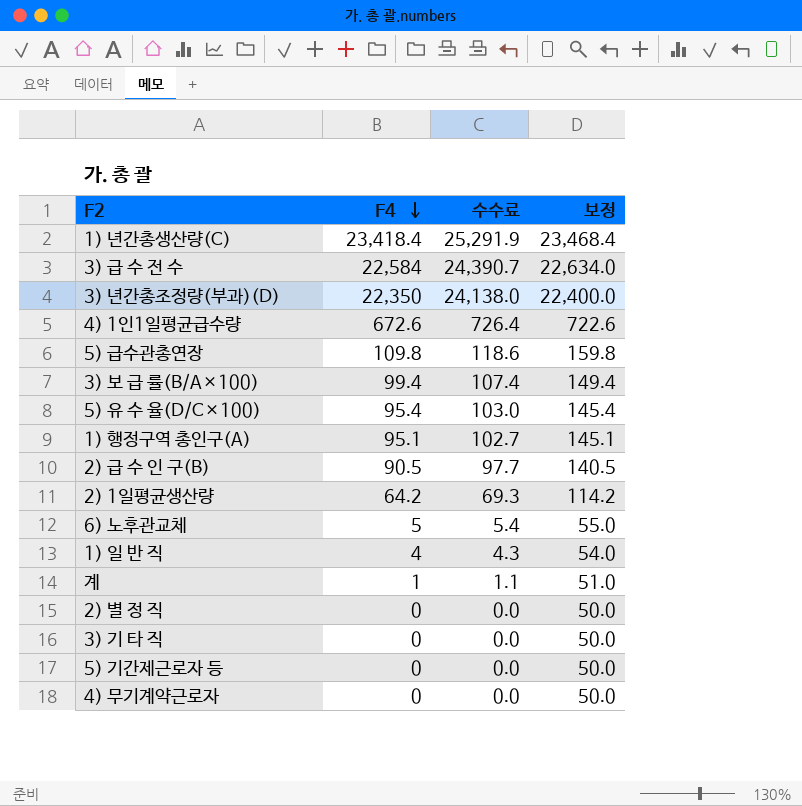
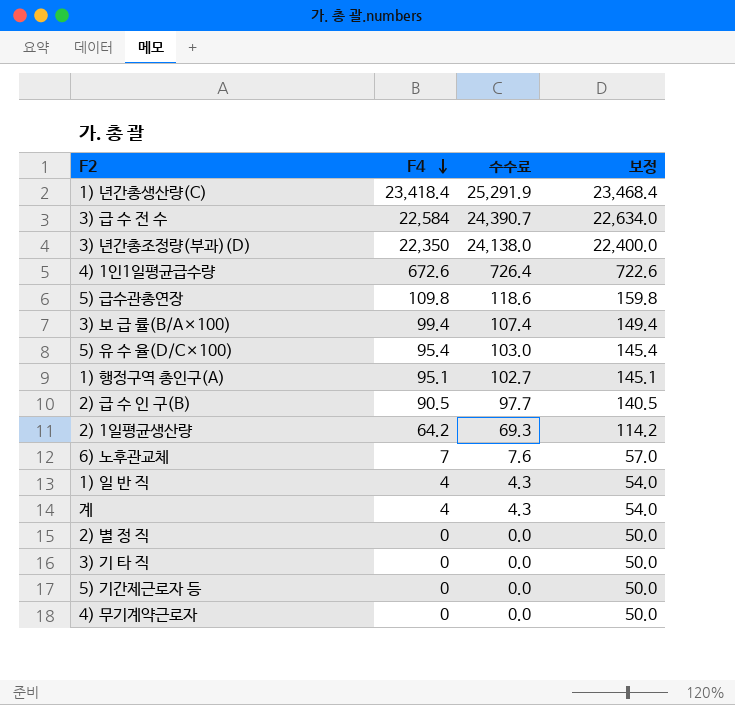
6) 노후관교체 | F4: 5 -> 7
6) 노후관교체 | 수수료: 5.4 -> 7.6
6) 노후관교체 | 보정: 55.0 -> 57.0
계 | F4: 1 -> 4
계 | 수수료: 1.1 -> 4.3
계 | 보정: 51.0 -> 54.0

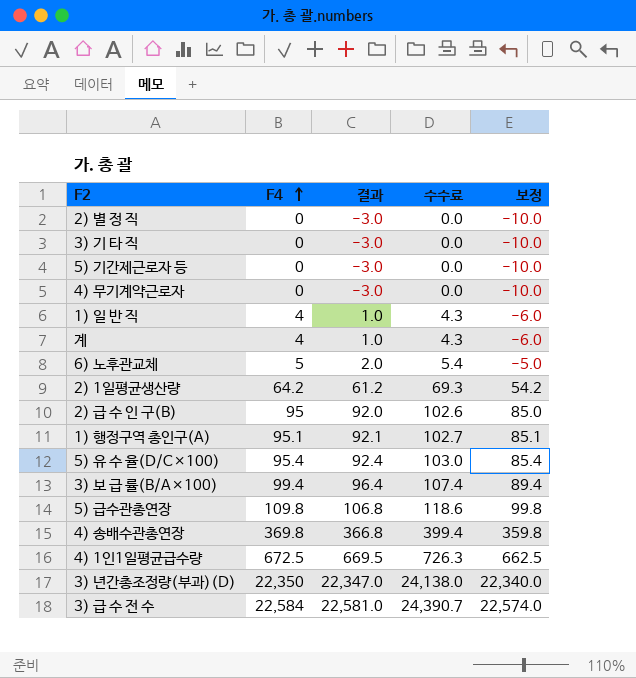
row order: F4 descending -> F4 ascending
column 결과 | formula: none -> [F4] - 3
column 보정 | formula: [F4] + 50 -> [F4] - 10
row 1) 년간총생산량(C): 23,418.4 | 25,291.9 | 23,468.4 -> none
6) 노후관교체 | F4: 7 -> 5
6) 노후관교체 | 수수료: 7.6 -> 5.4
2) 급 수 인 구(B) | F4: 90.5 -> 95
2) 급 수 인 구(B) | 수수료: 97.7 -> 102.6
row 4) 송배수관총연장: none -> 369.8 | 366.8 | 399.4 | 359.8
4) 1인1일평균급수량 | F4: 672.6 -> 672.5
4) 1인1일평균급수량 | 수수료: 726.4 -> 726.3

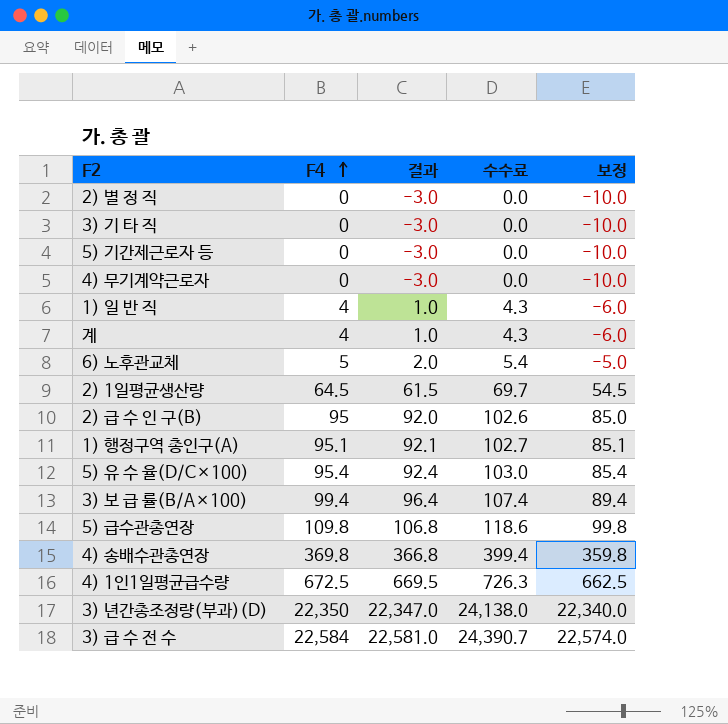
2) 1일평균생산량 | F4: 64.2 -> 64.5
2) 1일평균생산량 | 결과: 61.2 -> 61.5
2) 1일평균생산량 | 수수료: 69.3 -> 69.7
2) 1일평균생산량 | 보정: 54.2 -> 54.5

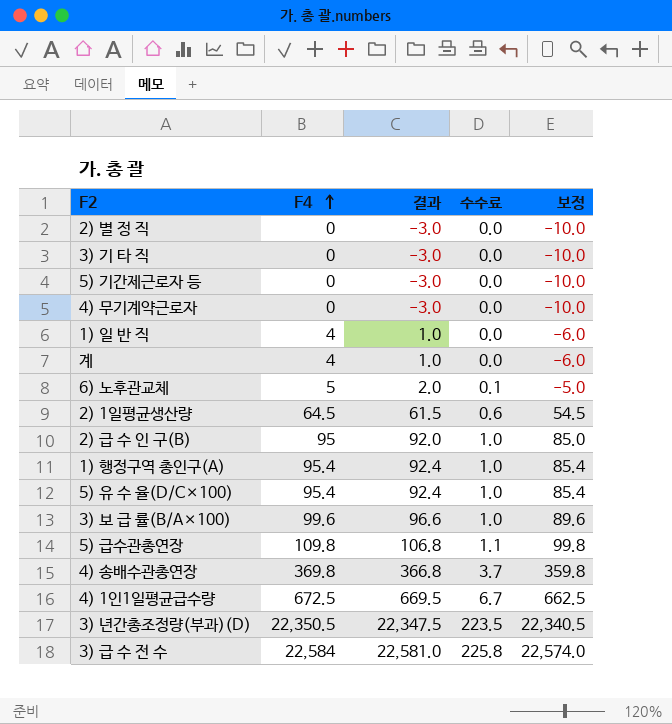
column 수수료 | formula: [F4] * 1.08 -> [F4] * 0.01
1) 행정구역 총인구(A) | F4: 95.1 -> 95.4
1) 행정구역 총인구(A) | 결과: 92.1 -> 92.4
1) 행정구역 총인구(A) | 보정: 85.1 -> 85.4
3) 보 급 률(B/A×100) | F4: 99.4 -> 99.6
3) 보 급 률(B/A×100) | 결과: 96.4 -> 96.6
3) 보 급 률(B/A×100) | 보정: 89.4 -> 89.6
3) 년간총조정량(부과)(D) | F4: 22,350 -> 22,350.5
3) 년간총조정량(부과)(D) | 결과: 22,347.0 -> 22,347.5
3) 년간총조정량(부과)(D) | 보정: 22,340.0 -> 22,340.5

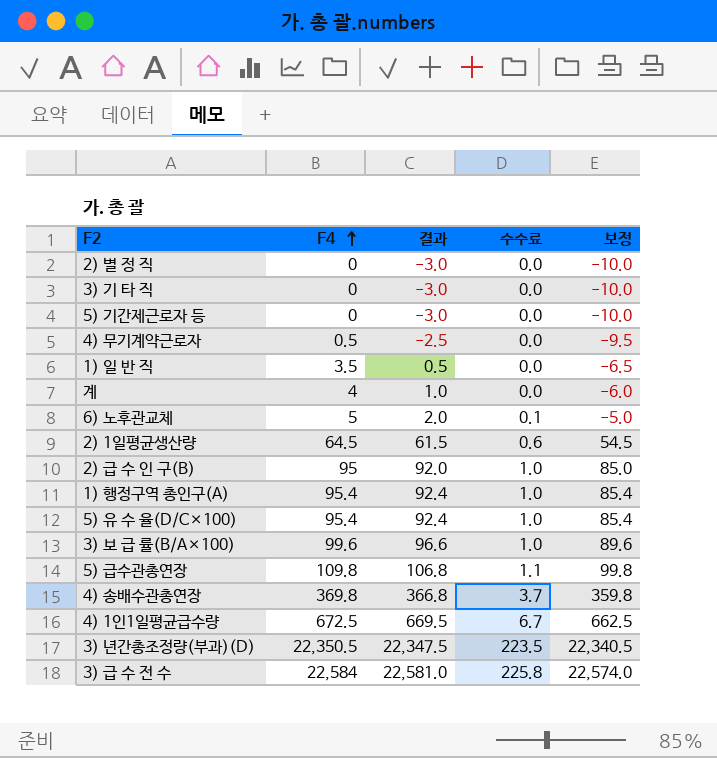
4) 무기계약근로자 | F4: 0 -> 0.5
4) 무기계약근로자 | 결과: -3.0 -> -2.5
4) 무기계약근로자 | 보정: -10.0 -> -9.5
1) 일 반 직 | F4: 4 -> 3.5
1) 일 반 직 | 결과: 1.0 -> 0.5
1) 일 반 직 | 보정: -6.0 -> -6.5

